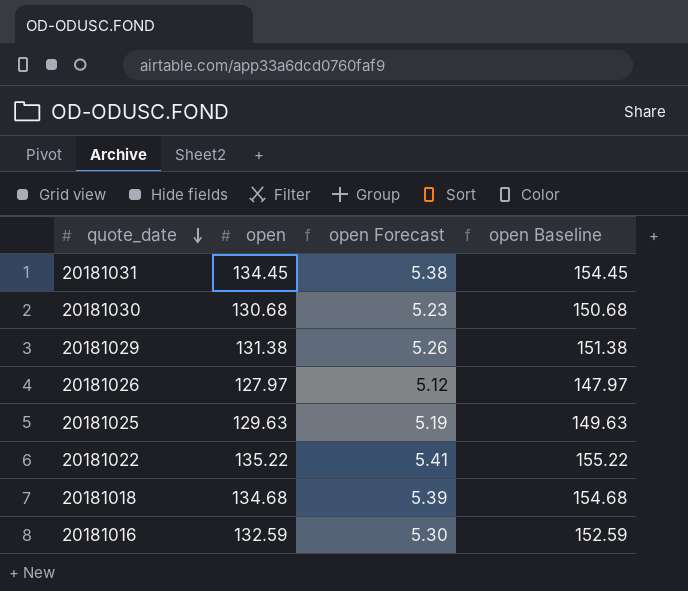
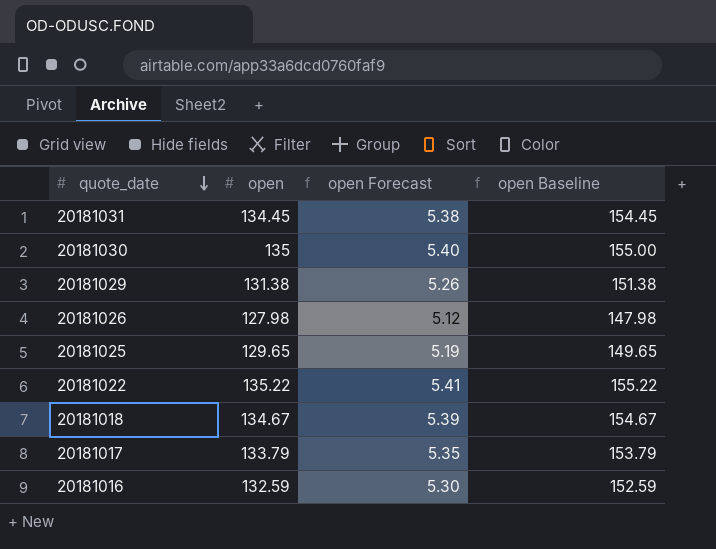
20181030 | open: 130.68 -> 135
20181030 | open Forecast: 5.23 -> 5.40
20181030 | open Baseline: 150.68 -> 155.00
20181026 | open: 127.97 -> 127.98
20181026 | open Baseline: 147.97 -> 147.98
20181025 | open: 129.63 -> 129.65
20181025 | open Baseline: 149.63 -> 149.65
20181018 | open: 134.68 -> 134.67
20181018 | open Baseline: 154.68 -> 154.67
row 20181017: none -> 133.79 | 5.35 | 153.79

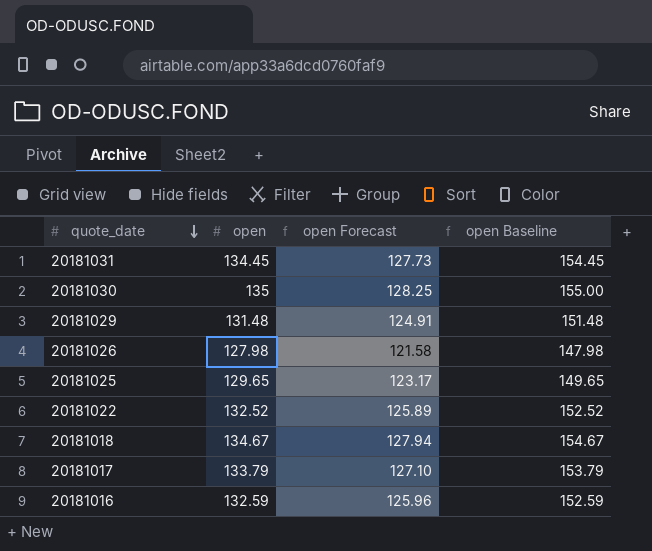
column open Forecast | formula: [open] * 0.04 -> [open] * 0.95
20181029 | open: 131.38 -> 131.48
20181029 | open Baseline: 151.38 -> 151.48
20181022 | open: 135.22 -> 132.52
20181022 | open Baseline: 155.22 -> 152.52

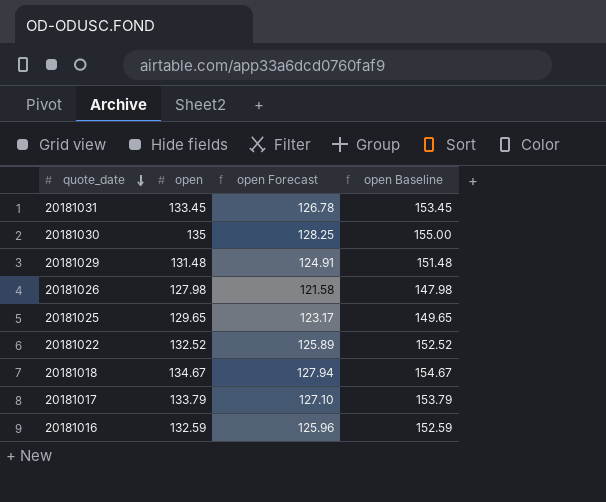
20181031 | open: 134.45 -> 133.45
20181031 | open Forecast: 127.73 -> 126.78
20181031 | open Baseline: 154.45 -> 153.45

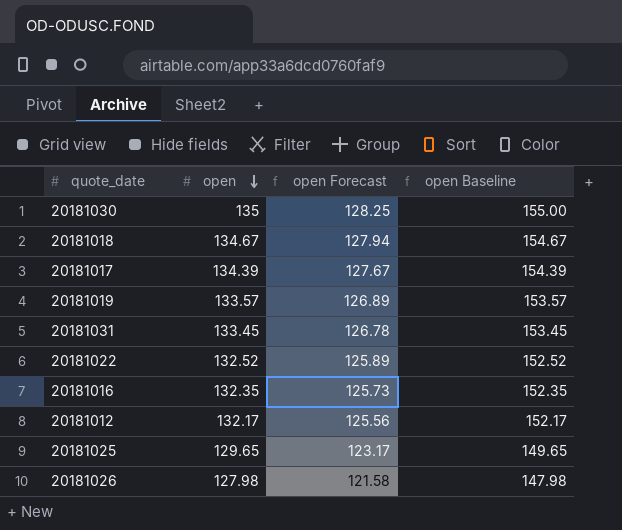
row order: quote_date descending -> open descending
row 20181029: 131.48 | 124.91 | 151.48 -> none
20181017 | open: 133.79 -> 134.39
20181017 | open Forecast: 127.10 -> 127.67
20181017 | open Baseline: 153.79 -> 154.39
row 20181019: none -> 133.57 | 126.89 | 153.57
20181016 | open: 132.59 -> 132.35
20181016 | open Forecast: 125.96 -> 125.73
20181016 | open Baseline: 152.59 -> 152.35
row 20181012: none -> 132.17 | 125.56 | 152.17

